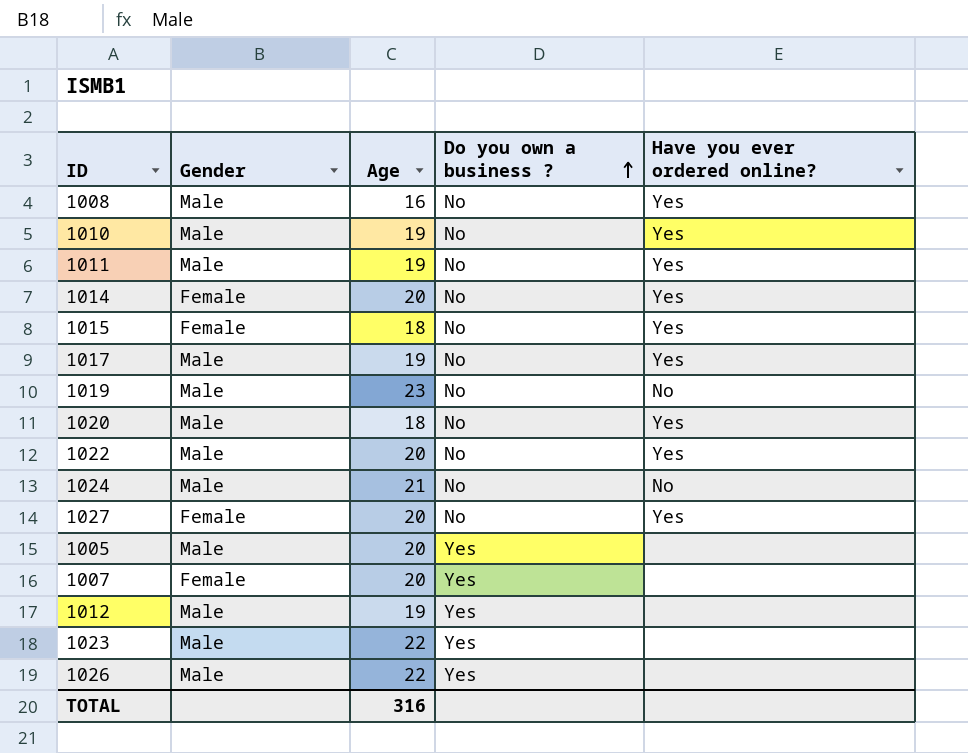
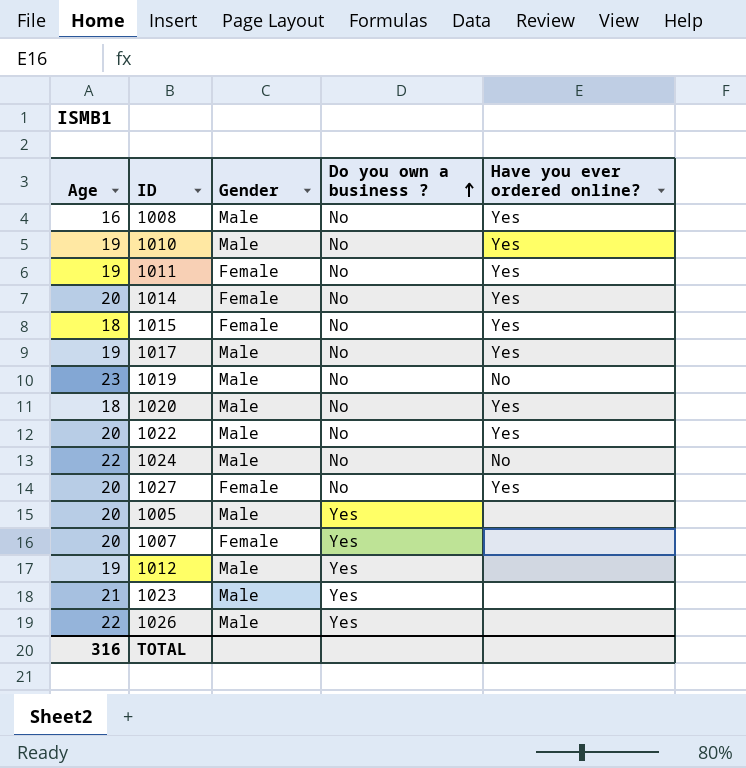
column Age | position: 3 -> 1
1011 | Gender: Male -> Female
1024 | Age: 21 -> 22
1023 | Age: 22 -> 21

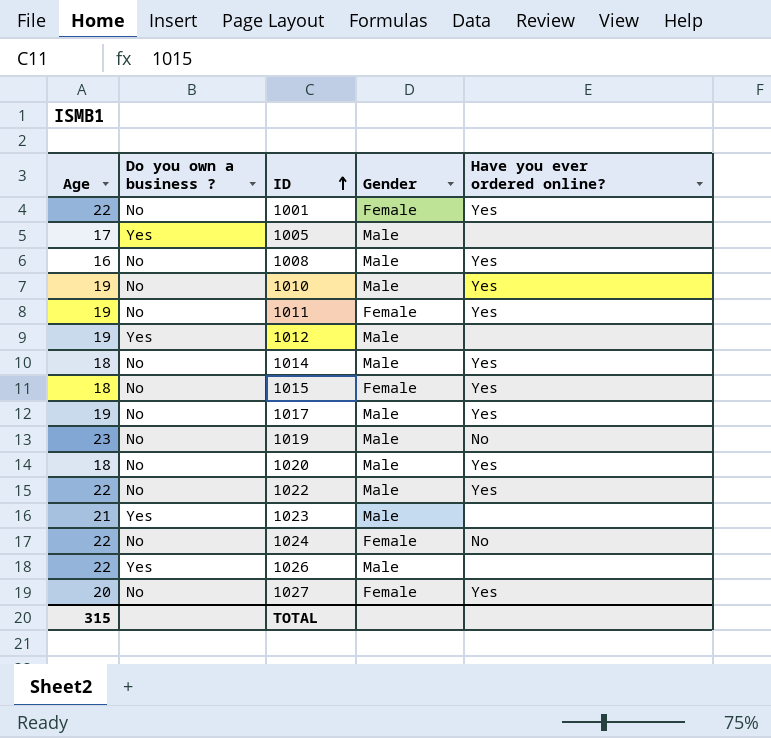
row order: Do you own a business ? ascending -> ID ascending
column Do you own a business ? | position: 4 -> 2
row 1007: 20 | Female | Yes | none -> none
row 1001: none -> 22 | No | Female | Yes
1005 | Age: 20 -> 17
1014 | Age: 20 -> 18
1014 | Gender: Female -> Male
1022 | Age: 20 -> 22
1024 | Gender: Male -> Female
TOTAL | Age: 316 -> 315

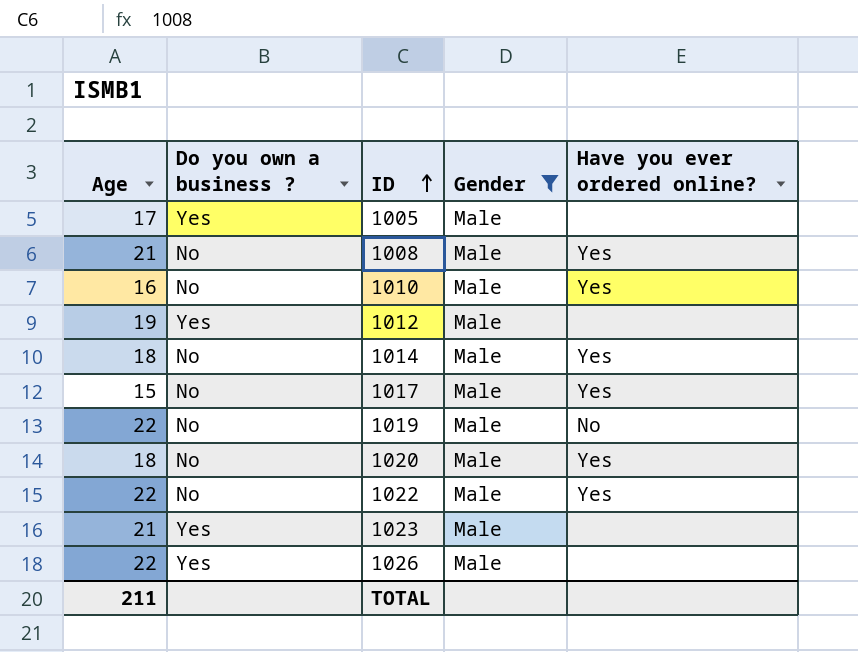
filter: none -> Gender = Male
1008 | Age: 16 -> 21
1010 | Age: 19 -> 16
1017 | Age: 19 -> 15
1019 | Age: 23 -> 22
TOTAL | Age: 315 -> 211

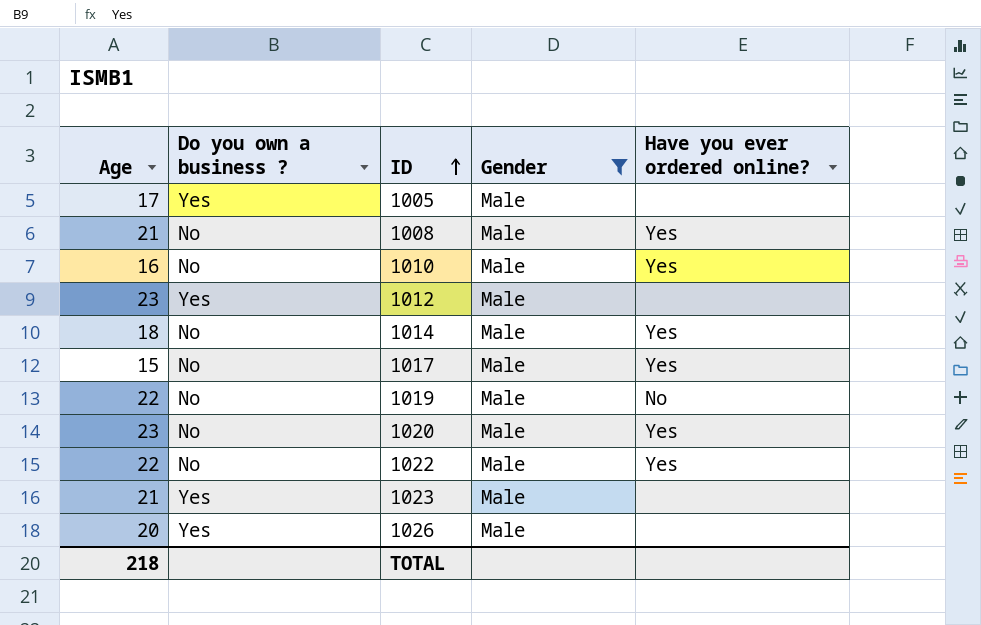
1012 | Age: 19 -> 23
1020 | Age: 18 -> 23
1026 | Age: 22 -> 20
TOTAL | Age: 211 -> 218

